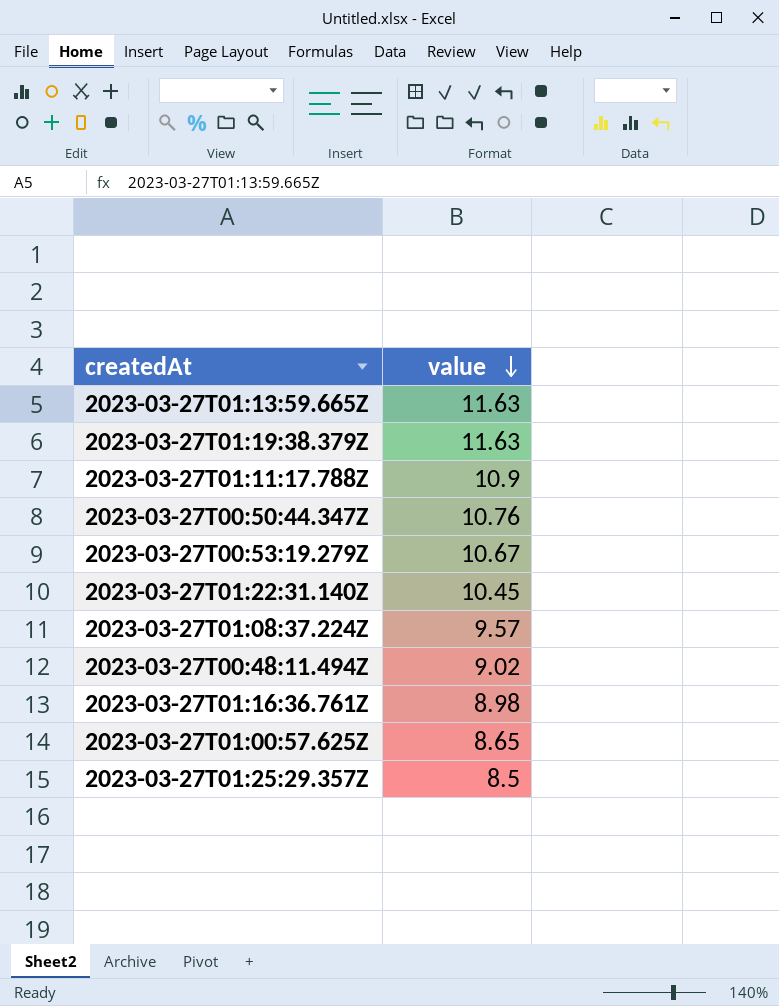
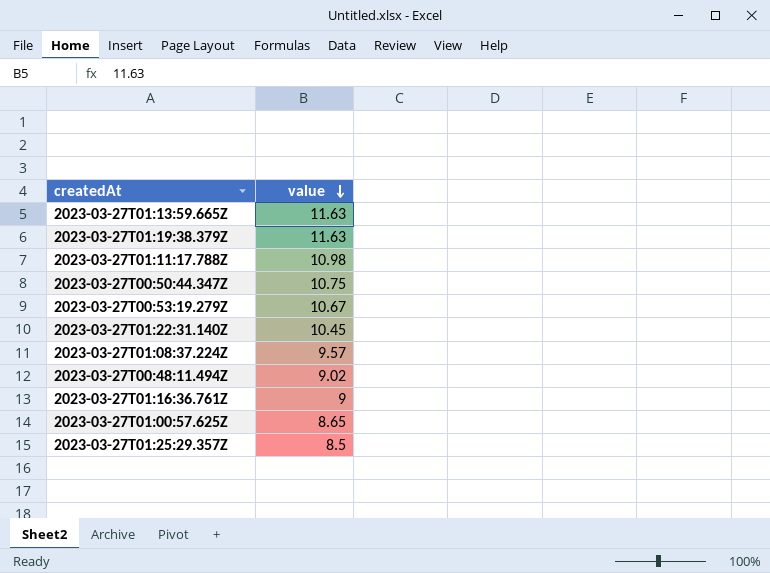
2023-03-27T01:11:17.788Z | value: 10.9 -> 10.98
2023-03-27T00:50:44.347Z | value: 10.76 -> 10.75
2023-03-27T01:16:36.761Z | value: 8.98 -> 9

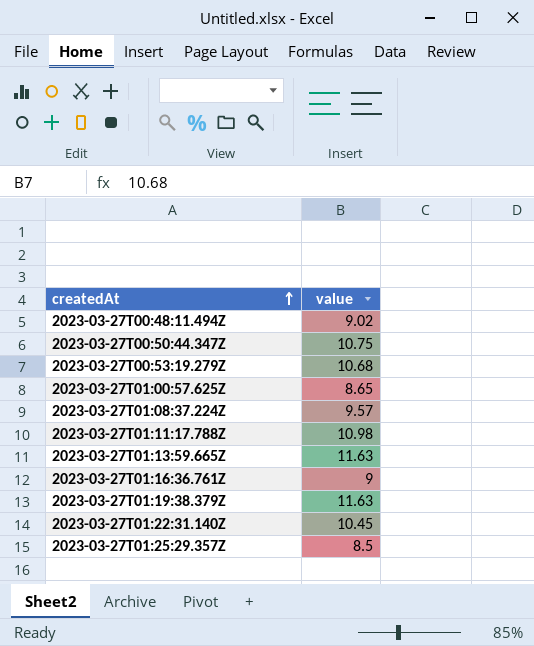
row order: value descending -> createdAt ascending
2023-03-27T00:53:19.279Z | value: 10.67 -> 10.68

